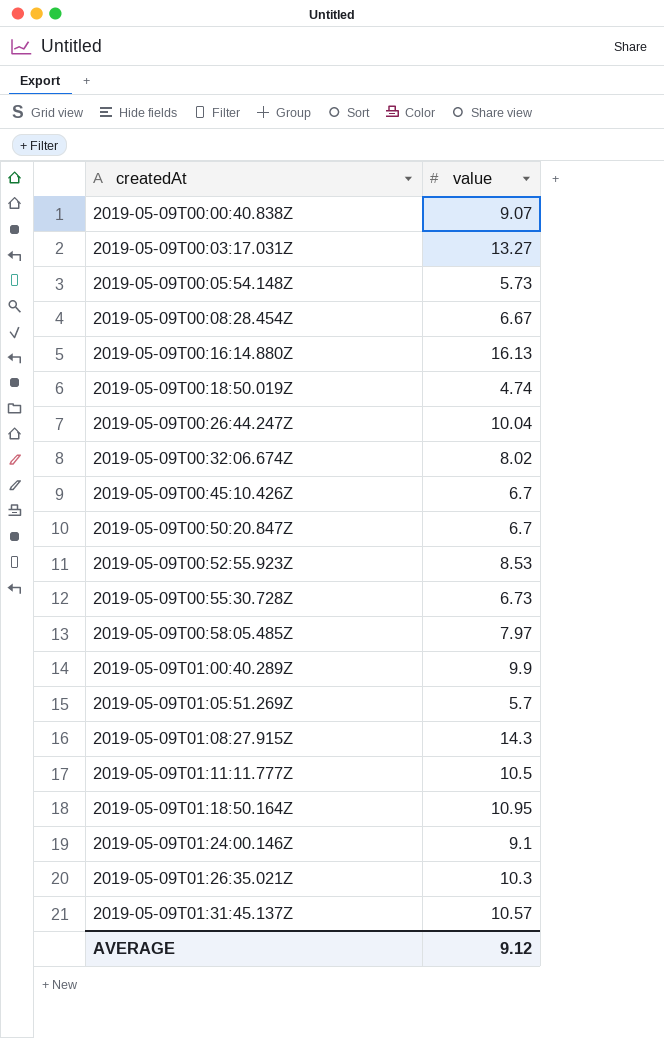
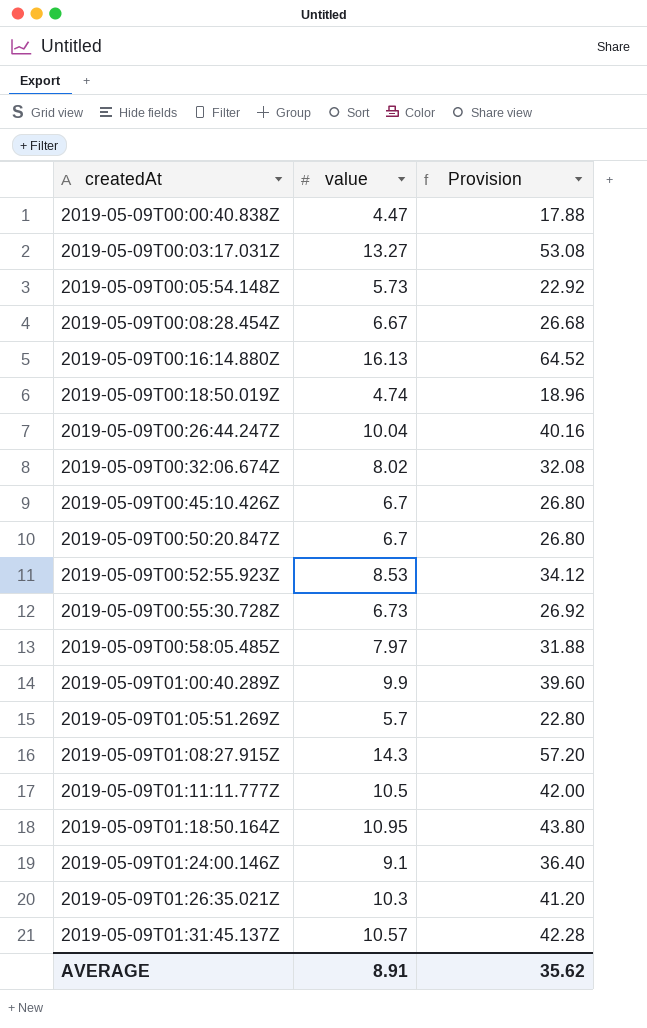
column Provision | formula: none -> [value] * 4
2019-05-09T00:00:40.838Z | value: 9.07 -> 4.47
AVERAGE | value: 9.12 -> 8.91

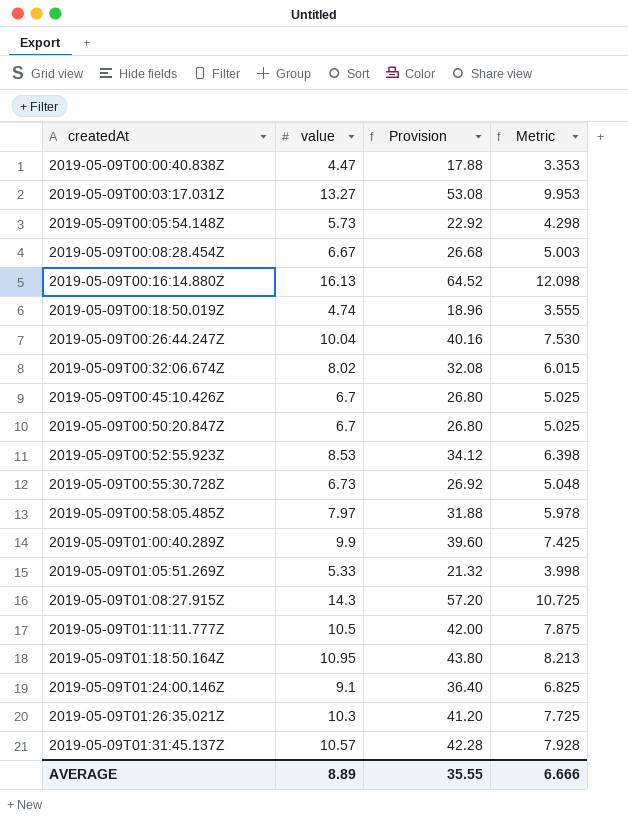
column Metric | formula: none -> [value] * 0.75
2019-05-09T01:05:51.269Z | value: 5.7 -> 5.33
2019-05-09T01:05:51.269Z | Provision: 22.80 -> 21.32
AVERAGE | value: 8.91 -> 8.89
AVERAGE | Provision: 35.62 -> 35.55

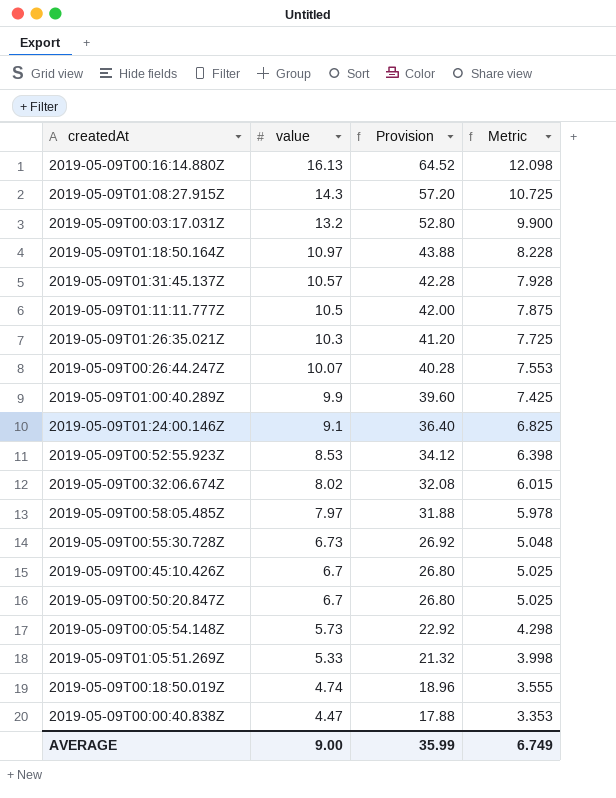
row order: createdAt ascending -> value descending
row 2019-05-09T00:08:28.454Z: 6.67 | 26.68 | 5.003 -> none
2019-05-09T00:03:17.031Z | value: 13.27 -> 13.2
2019-05-09T00:03:17.031Z | Provision: 53.08 -> 52.80
2019-05-09T00:03:17.031Z | Metric: 9.953 -> 9.900
2019-05-09T01:18:50.164Z | value: 10.95 -> 10.97
2019-05-09T01:18:50.164Z | Provision: 43.80 -> 43.88
2019-05-09T01:18:50.164Z | Metric: 8.213 -> 8.228
2019-05-09T00:26:44.247Z | value: 10.04 -> 10.07
2019-05-09T00:26:44.247Z | Provision: 40.16 -> 40.28
2019-05-09T00:26:44.247Z | Metric: 7.530 -> 7.553
AVERAGE | value: 8.89 -> 9.00
AVERAGE | Provision: 35.55 -> 35.99
AVERAGE | Metric: 6.666 -> 6.749

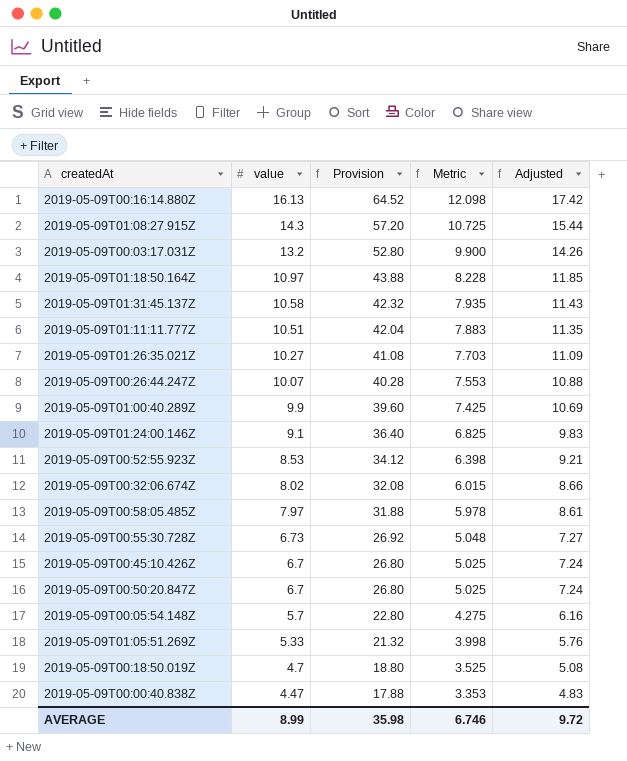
column Adjusted | formula: none -> [value] * 1.08
2019-05-09T01:31:45.137Z | value: 10.57 -> 10.58
2019-05-09T01:31:45.137Z | Provision: 42.28 -> 42.32
2019-05-09T01:31:45.137Z | Metric: 7.928 -> 7.935
2019-05-09T01:11:11.777Z | value: 10.5 -> 10.51
2019-05-09T01:11:11.777Z | Provision: 42.00 -> 42.04
2019-05-09T01:11:11.777Z | Metric: 7.875 -> 7.883
2019-05-09T01:26:35.021Z | value: 10.3 -> 10.27
2019-05-09T01:26:35.021Z | Provision: 41.20 -> 41.08
2019-05-09T01:26:35.021Z | Metric: 7.725 -> 7.703
2019-05-09T00:05:54.148Z | value: 5.73 -> 5.7
2019-05-09T00:05:54.148Z | Provision: 22.92 -> 22.80
2019-05-09T00:05:54.148Z | Metric: 4.298 -> 4.275
2019-05-09T00:18:50.019Z | value: 4.74 -> 4.7
2019-05-09T00:18:50.019Z | Provision: 18.96 -> 18.80
2019-05-09T00:18:50.019Z | Metric: 3.555 -> 3.525
AVERAGE | value: 9.00 -> 8.99
AVERAGE | Provision: 35.99 -> 35.98
AVERAGE | Metric: 6.749 -> 6.746

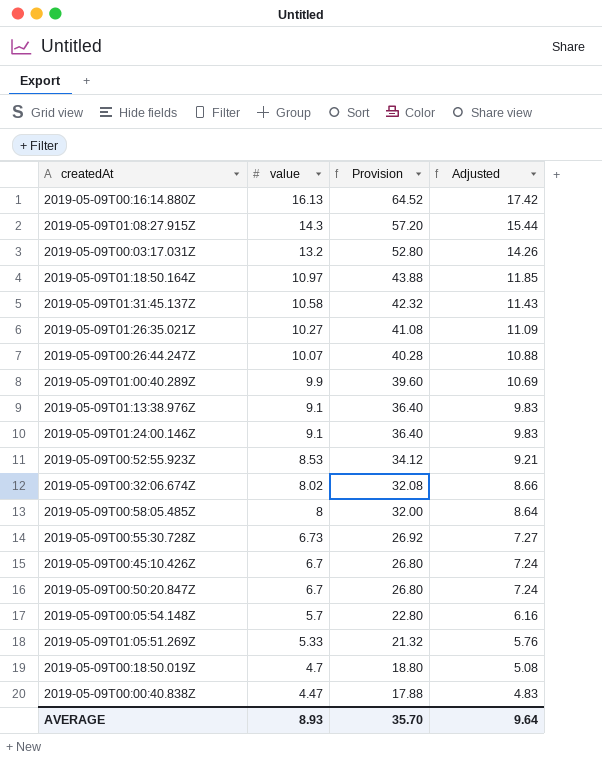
column Metric | formula: [value] * 0.75 -> none
row 2019-05-09T01:11:11.777Z: 10.51 | 42.04 | 7.883 | 11.35 -> none
row 2019-05-09T01:13:38.976Z: none -> 9.1 | 36.40 | 9.83
2019-05-09T00:58:05.485Z | value: 7.97 -> 8
2019-05-09T00:58:05.485Z | Provision: 31.88 -> 32.00
2019-05-09T00:58:05.485Z | Adjusted: 8.61 -> 8.64
AVERAGE | value: 8.99 -> 8.93
AVERAGE | Provision: 35.98 -> 35.70
AVERAGE | Adjusted: 9.72 -> 9.64

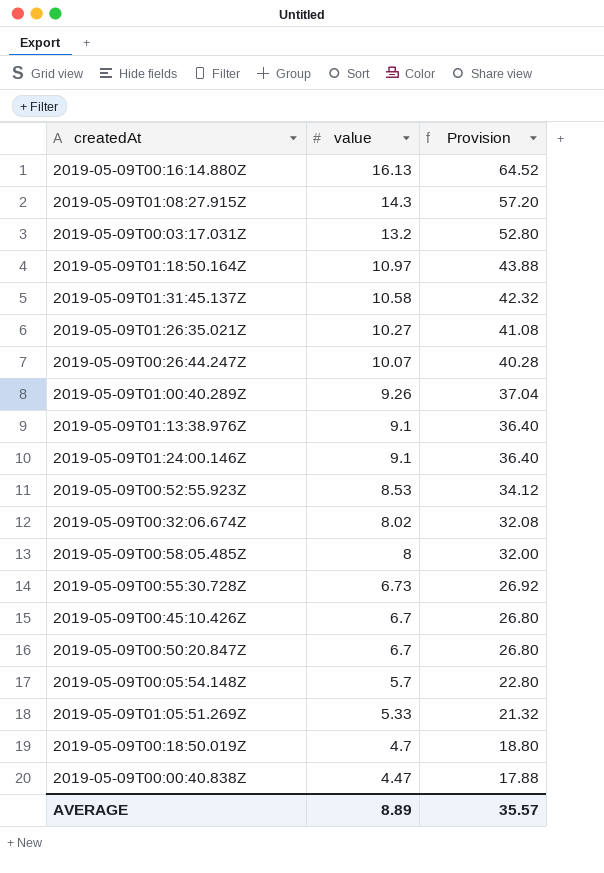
column Adjusted | formula: [value] * 1.08 -> none
2019-05-09T01:00:40.289Z | value: 9.9 -> 9.26
2019-05-09T01:00:40.289Z | Provision: 39.60 -> 37.04
AVERAGE | value: 8.93 -> 8.89
AVERAGE | Provision: 35.70 -> 35.57

